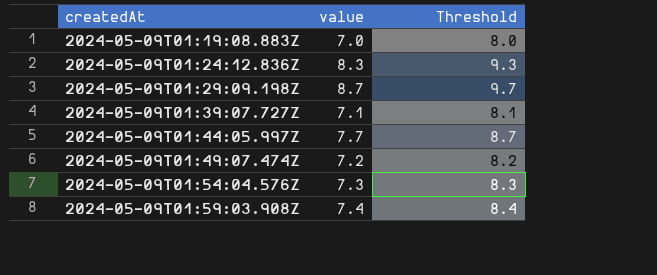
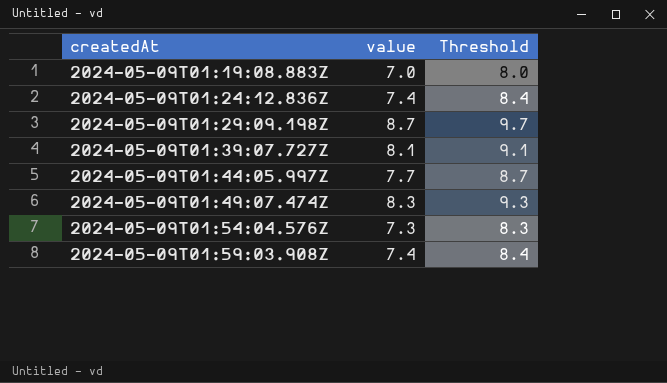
2024-05-09T01:24:12.836Z | value: 8.3 -> 7.4
2024-05-09T01:24:12.836Z | Threshold: 9.3 -> 8.4
2024-05-09T01:39:07.727Z | value: 7.1 -> 8.1
2024-05-09T01:39:07.727Z | Threshold: 8.1 -> 9.1
2024-05-09T01:49:07.474Z | value: 7.2 -> 8.3
2024-05-09T01:49:07.474Z | Threshold: 8.2 -> 9.3

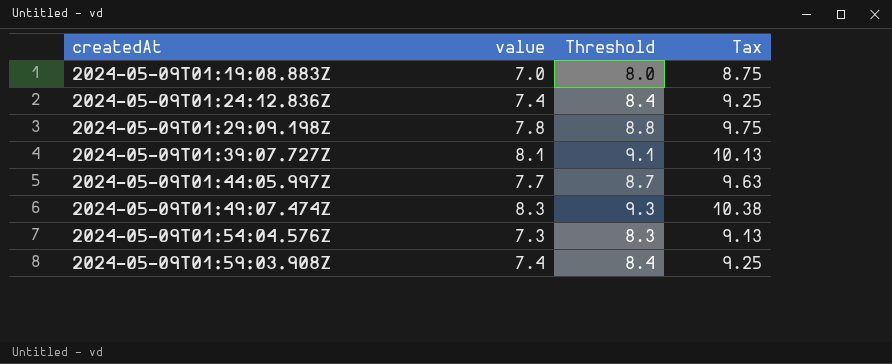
column Tax | formula: none -> [value] * 1.25
2024-05-09T01:29:09.198Z | value: 8.7 -> 7.8
2024-05-09T01:29:09.198Z | Threshold: 9.7 -> 8.8

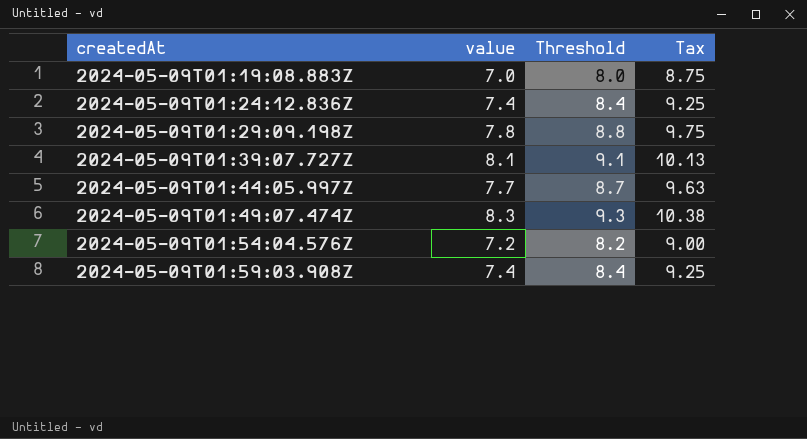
2024-05-09T01:54:04.576Z | value: 7.3 -> 7.2
2024-05-09T01:54:04.576Z | Threshold: 8.3 -> 8.2
2024-05-09T01:54:04.576Z | Tax: 9.13 -> 9.00

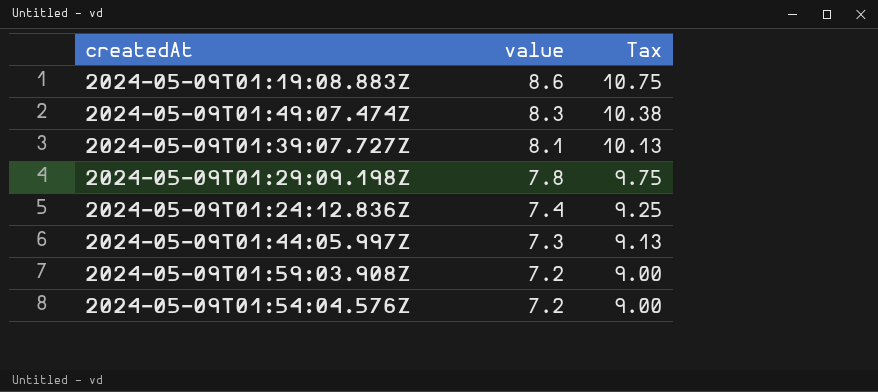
row order: createdAt ascending -> value descending
column Threshold | formula: [value] + 1 -> none
2024-05-09T01:19:08.883Z | value: 7.0 -> 8.6
2024-05-09T01:19:08.883Z | Tax: 8.75 -> 10.75
2024-05-09T01:44:05.997Z | value: 7.7 -> 7.3
2024-05-09T01:44:05.997Z | Tax: 9.63 -> 9.13
2024-05-09T01:59:03.908Z | value: 7.4 -> 7.2
2024-05-09T01:59:03.908Z | Tax: 9.25 -> 9.00

